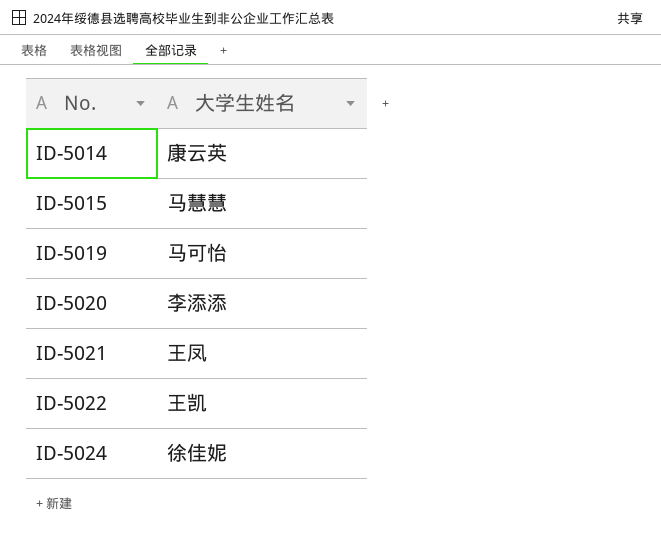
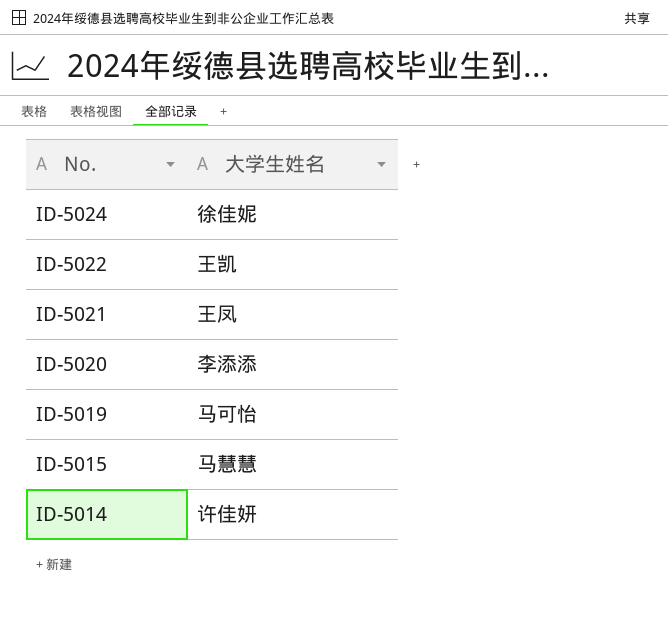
row order: No. ascending -> No. descending
ID-5014 | 大学生姓名: 康云英 -> 许佳妍

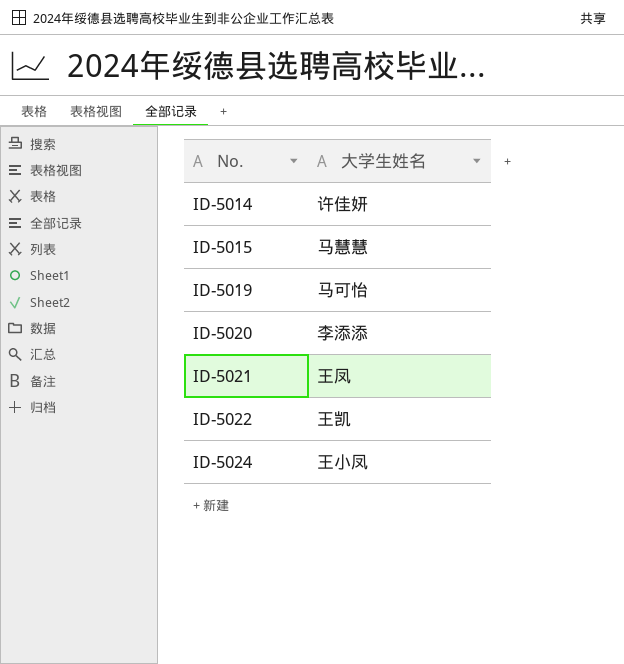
row order: No. descending -> No. ascending
ID-5024 | 大学生姓名: 徐佳妮 -> 王小凤

